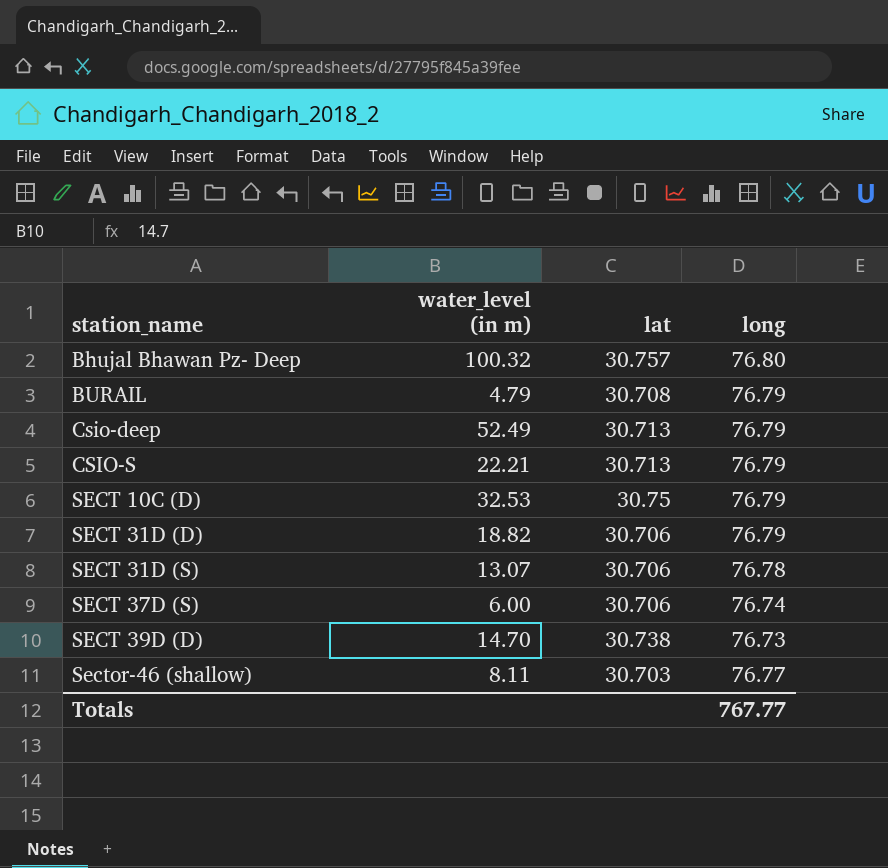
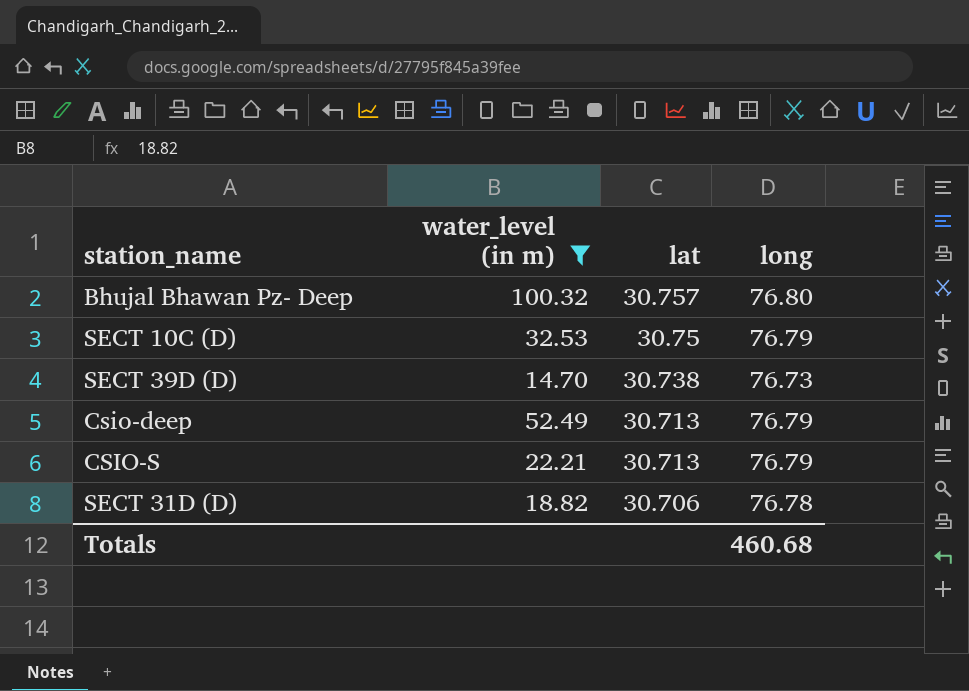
filter: none -> water_level (in m) >= 14.70
row order: station_name ascending -> lat descending
SECT 31D (D) | long: 76.79 -> 76.78
Totals | long: 767.77 -> 460.68

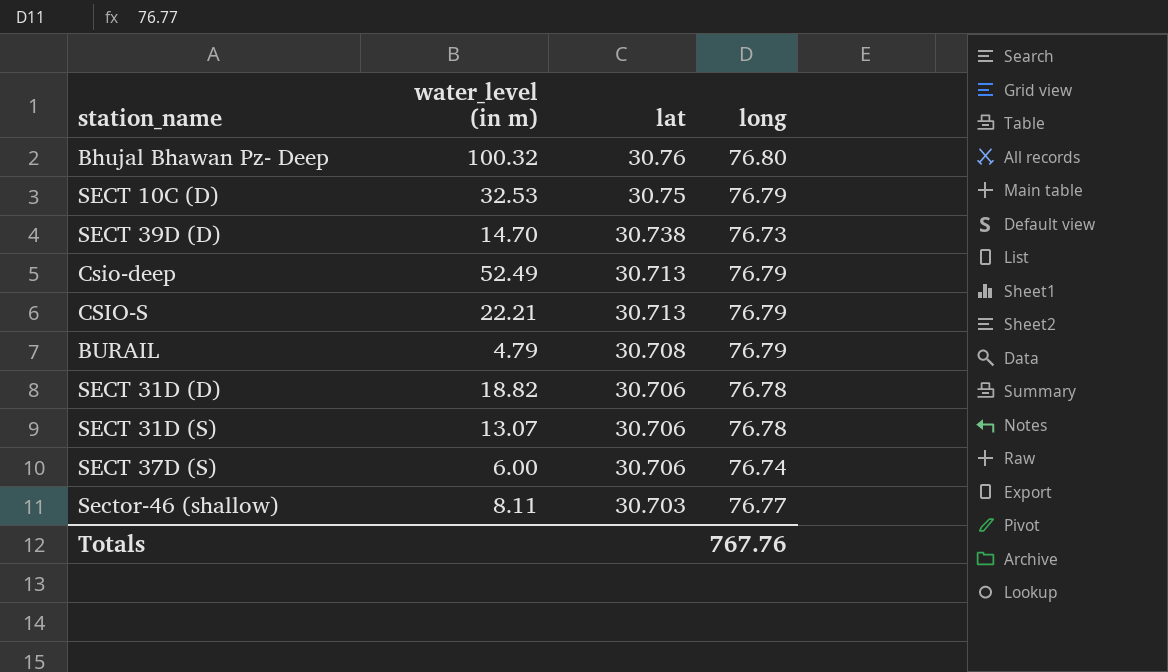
filter: water_level (in m) >= 14.70 -> none
Bhujal Bhawan Pz- Deep | lat: 30.757 -> 30.76
Totals | long: 460.68 -> 767.76

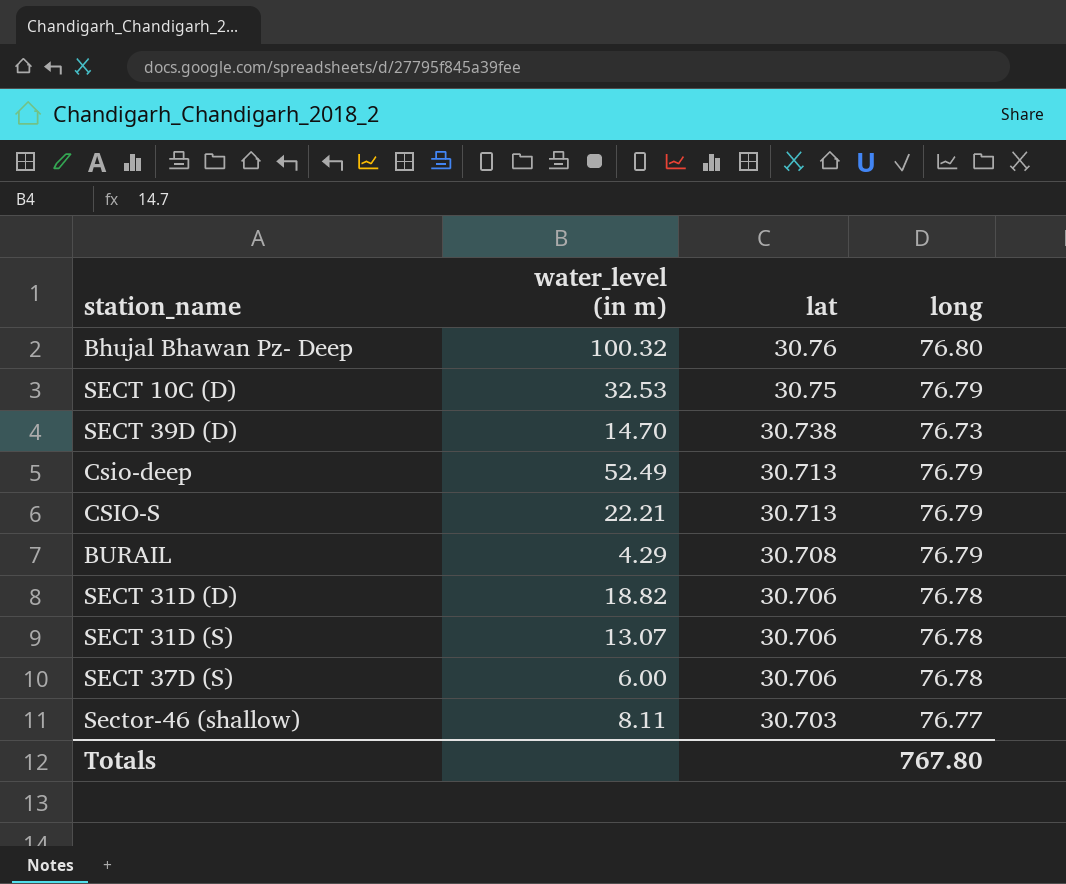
BURAIL | water_level (in m): 4.79 -> 4.29
SECT 37D (S) | long: 76.74 -> 76.78
Totals | long: 767.76 -> 767.80

